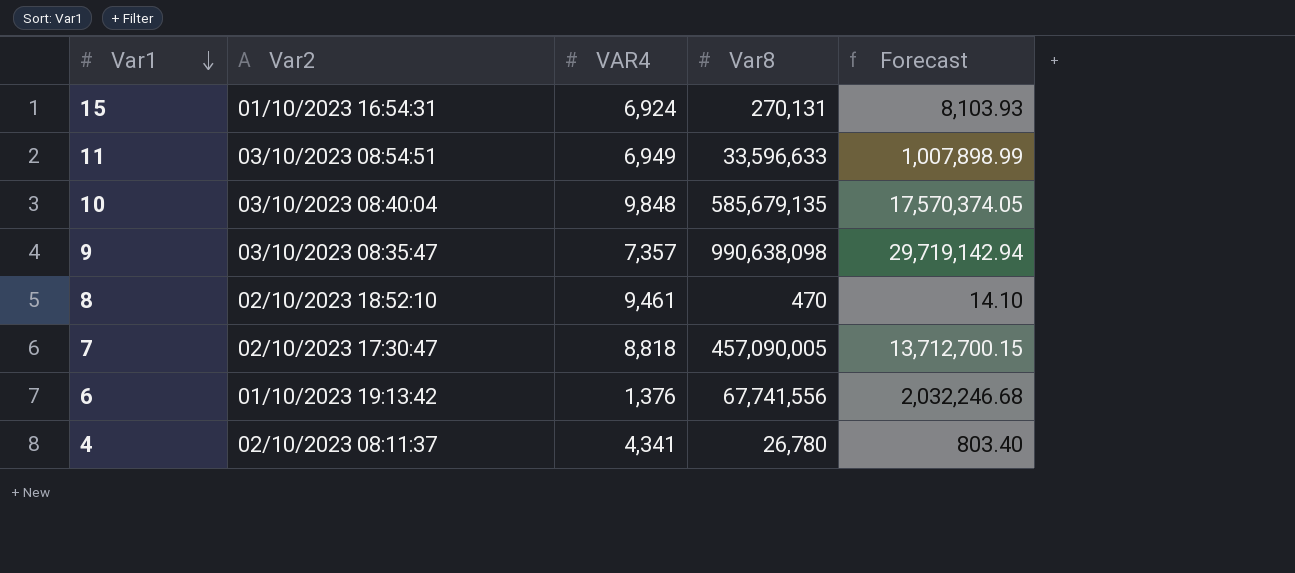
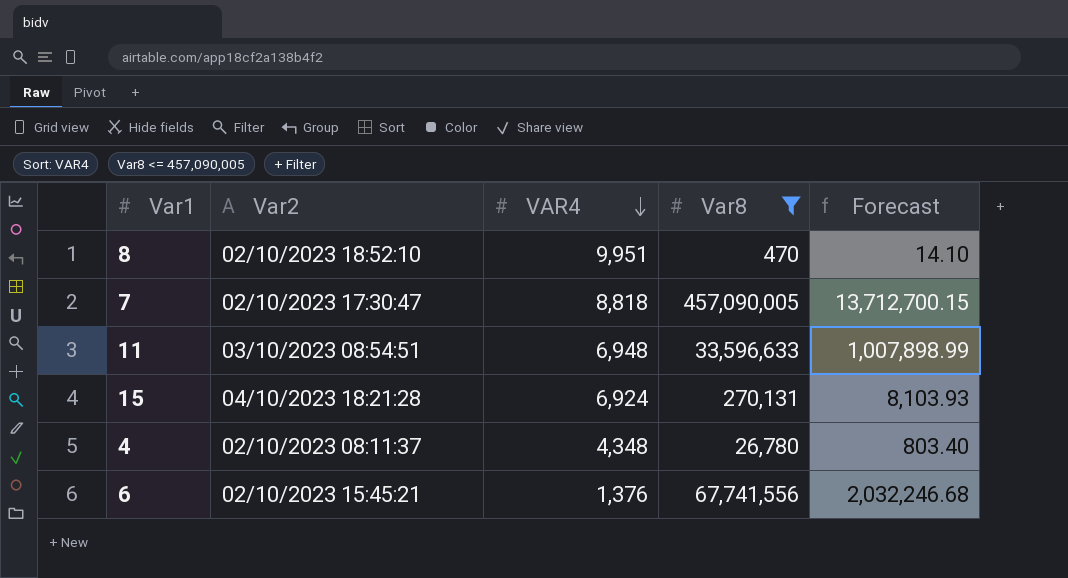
filter: none -> Var8 <= 457,090,005
row order: Var1 descending -> VAR4 descending
8 | VAR4: 9,461 -> 9,951
11 | VAR4: 6,949 -> 6,948
15 | Var2: 01/10/2023 16:54:31 -> 04/10/2023 18:21:28
4 | VAR4: 4,341 -> 4,348
6 | Var2: 01/10/2023 19:13:42 -> 02/10/2023 15:45:21

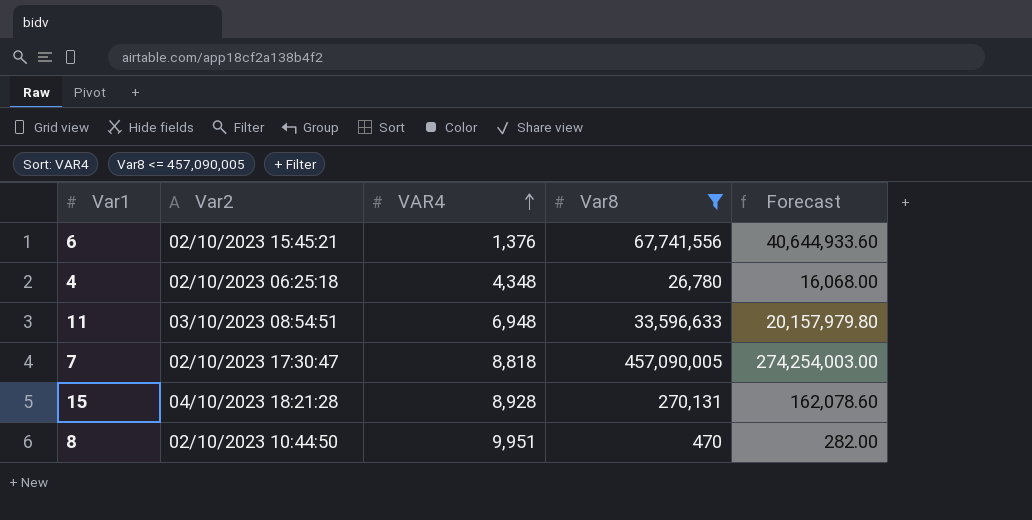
row order: VAR4 descending -> VAR4 ascending
column Forecast | formula: [Var8] * 0.03 -> [Var8] * 0.6
4 | Var2: 02/10/2023 08:11:37 -> 02/10/2023 06:25:18
15 | VAR4: 6,924 -> 8,928
8 | Var2: 02/10/2023 18:52:10 -> 02/10/2023 10:44:50

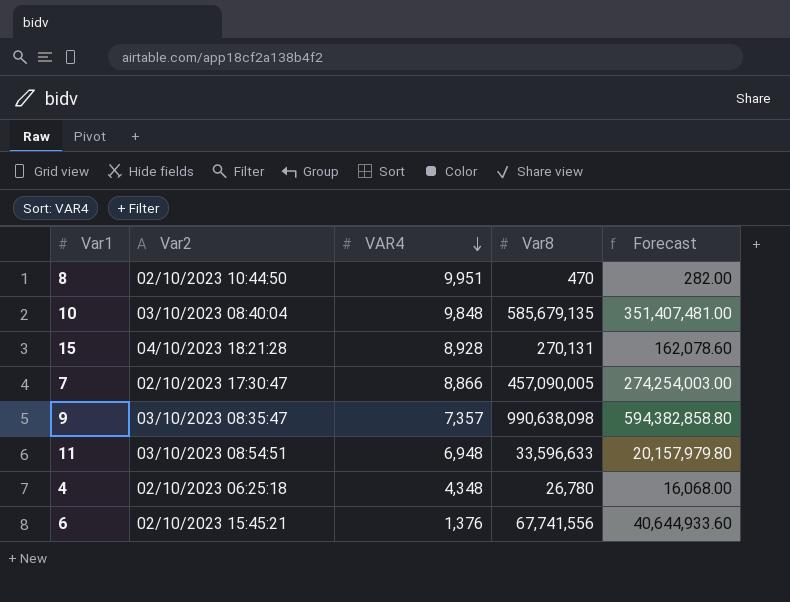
filter: Var8 <= 457,090,005 -> none
row order: VAR4 ascending -> VAR4 descending
7 | VAR4: 8,818 -> 8,866

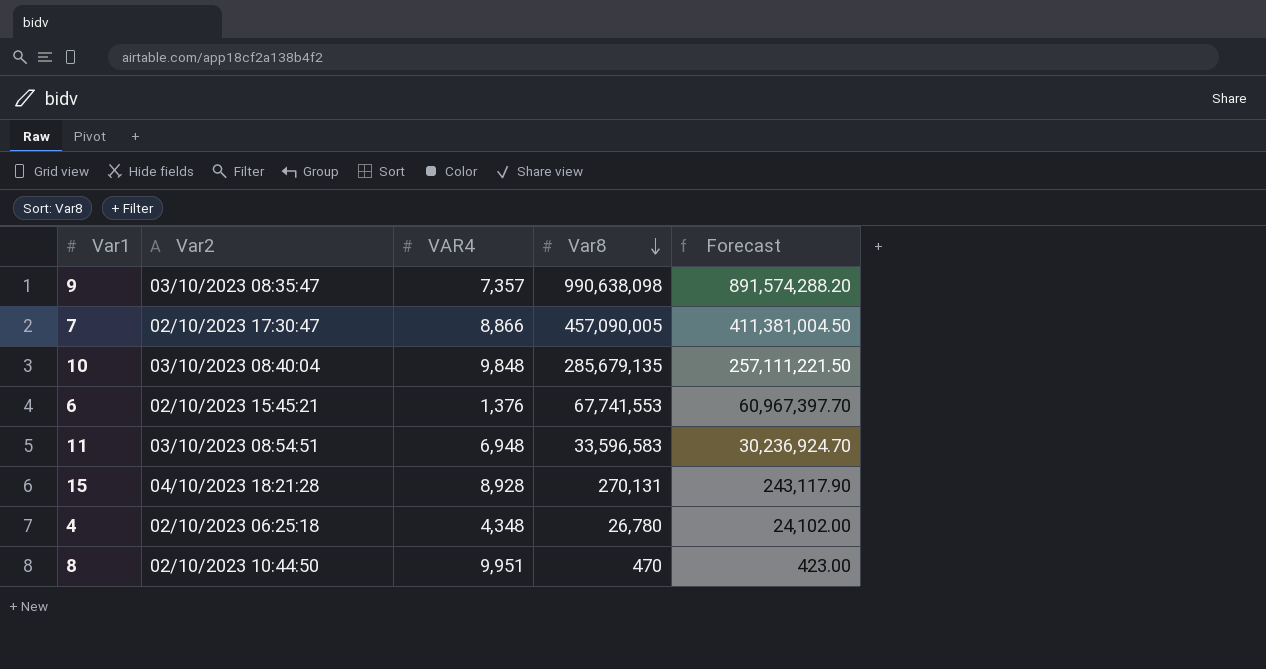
row order: VAR4 descending -> Var8 descending
column Forecast | formula: [Var8] * 0.6 -> [Var8] * 0.9
10 | Var8: 585,679,135 -> 285,679,135
6 | Var8: 67,741,556 -> 67,741,553
11 | Var8: 33,596,633 -> 33,596,583

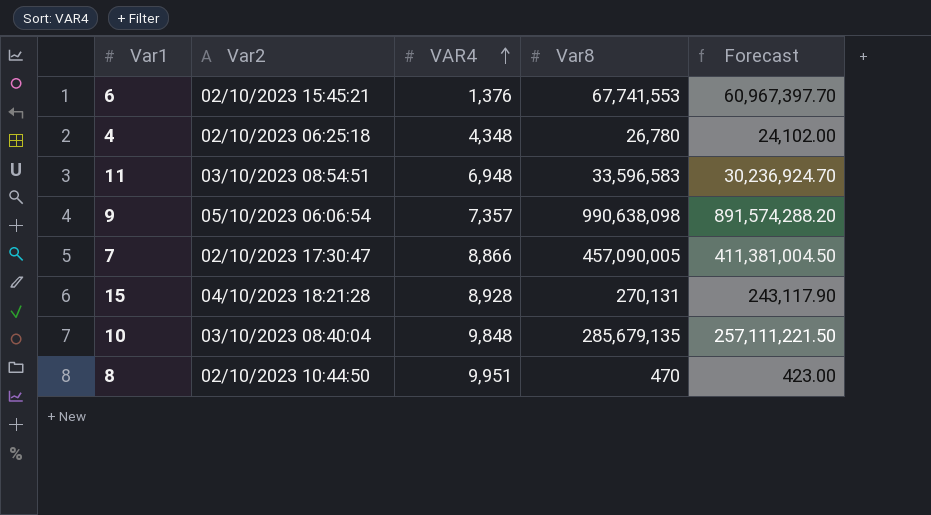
row order: Var8 descending -> VAR4 ascending
9 | Var2: 03/10/2023 08:35:47 -> 05/10/2023 06:06:54

